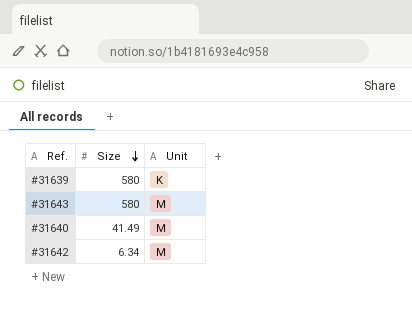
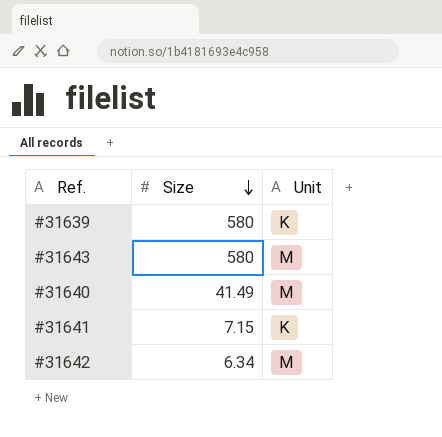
row #31641: none -> 7.15 | K

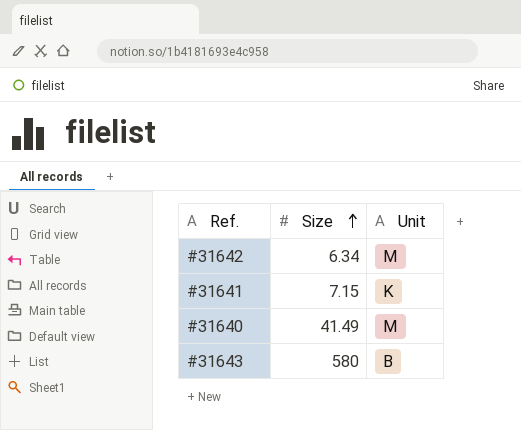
row order: Size descending -> Size ascending
row #31639: 580 | K -> none
#31643 | Unit: M -> B

